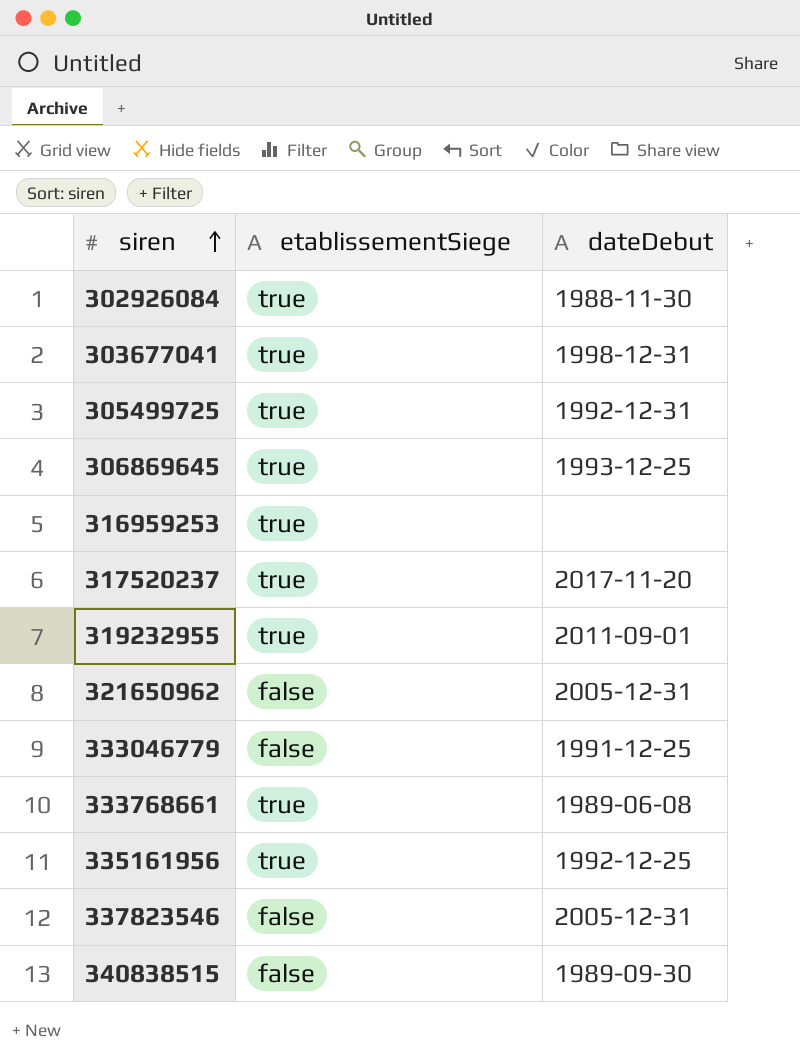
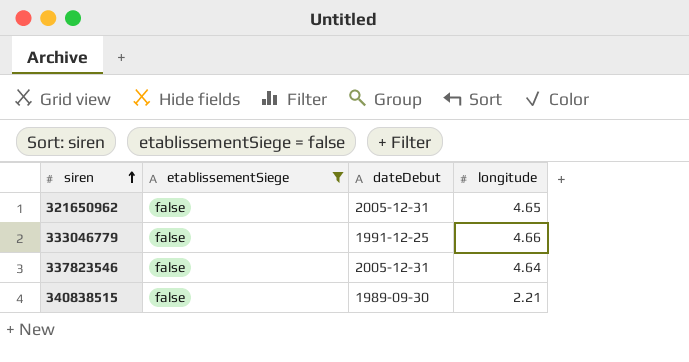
filter: none -> etablissementSiege = false
column longitude | position: none -> 4

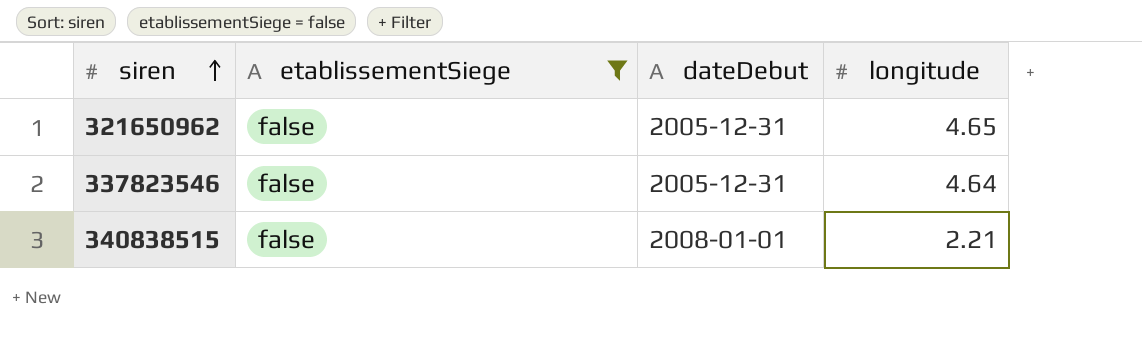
row 333046779: false | 1991-12-25 | 4.66 -> none
340838515 | dateDebut: 1989-09-30 -> 2008-01-01

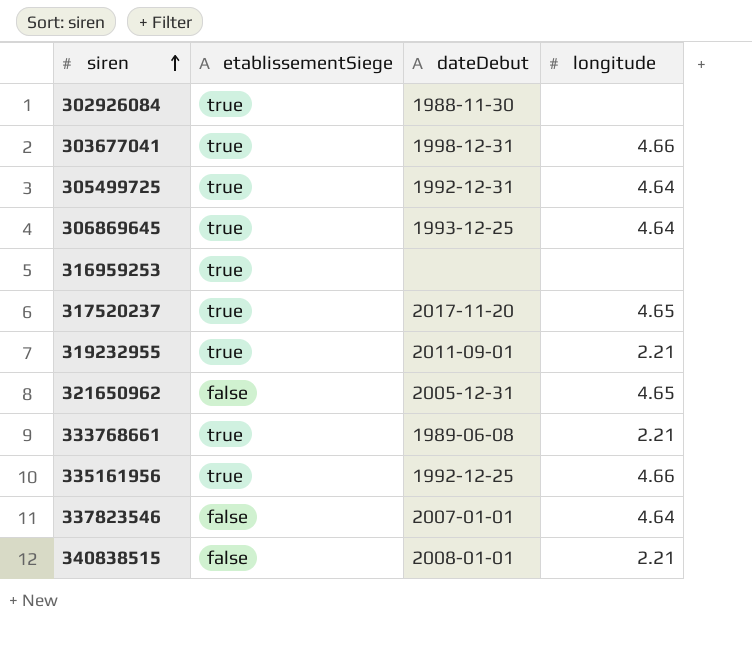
filter: etablissementSiege = false -> none
337823546 | dateDebut: 2005-12-31 -> 2007-01-01

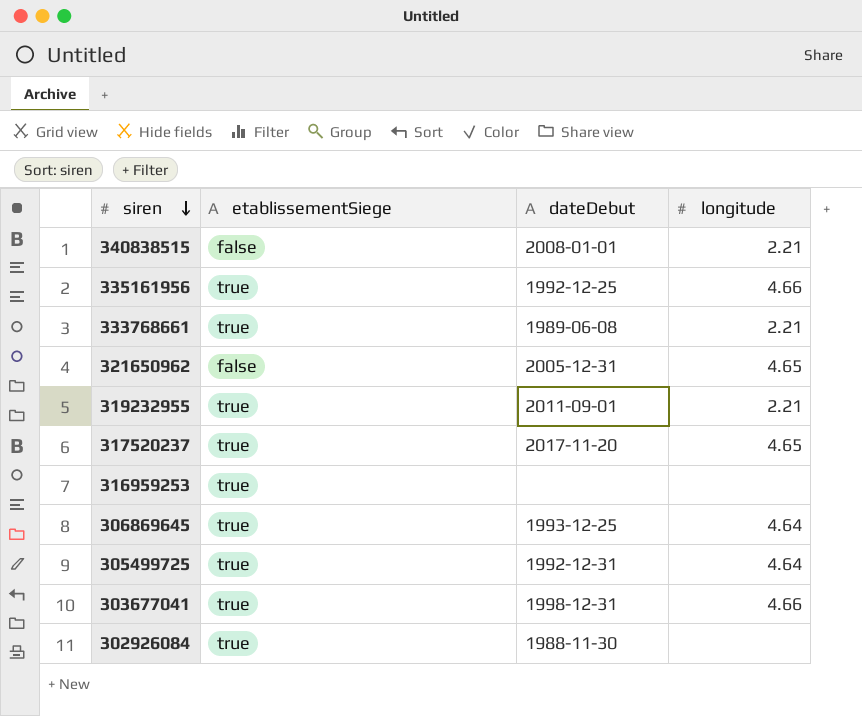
row order: siren ascending -> siren descending
row 337823546: false | 2007-01-01 | 4.64 -> none

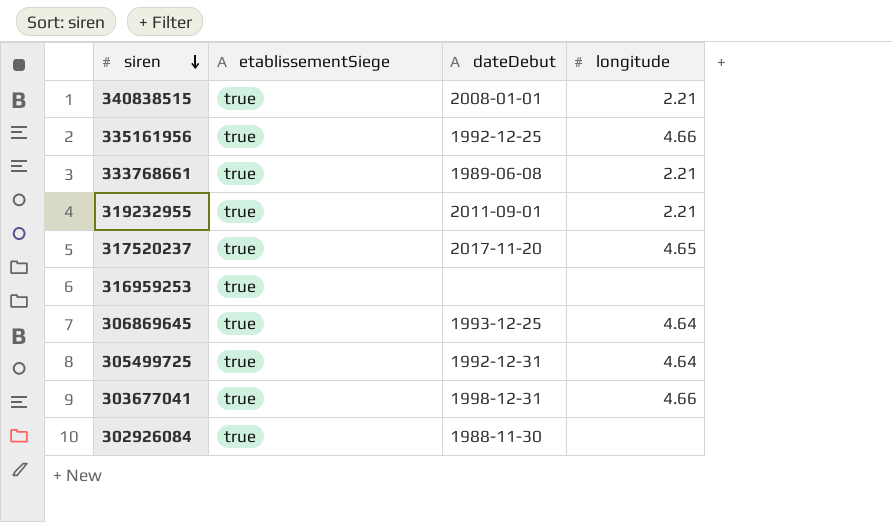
row 321650962: false | 2005-12-31 | 4.65 -> none
340838515 | etablissementSiege: false -> true

